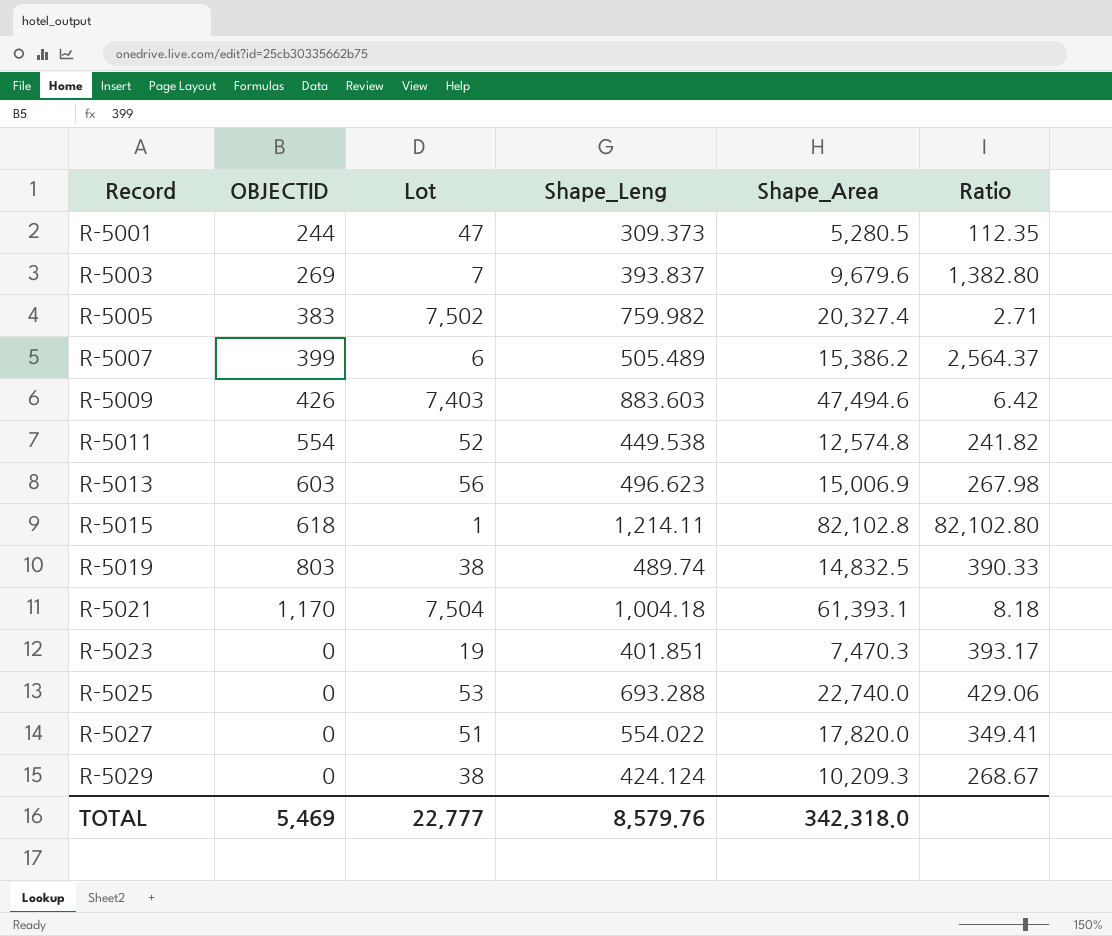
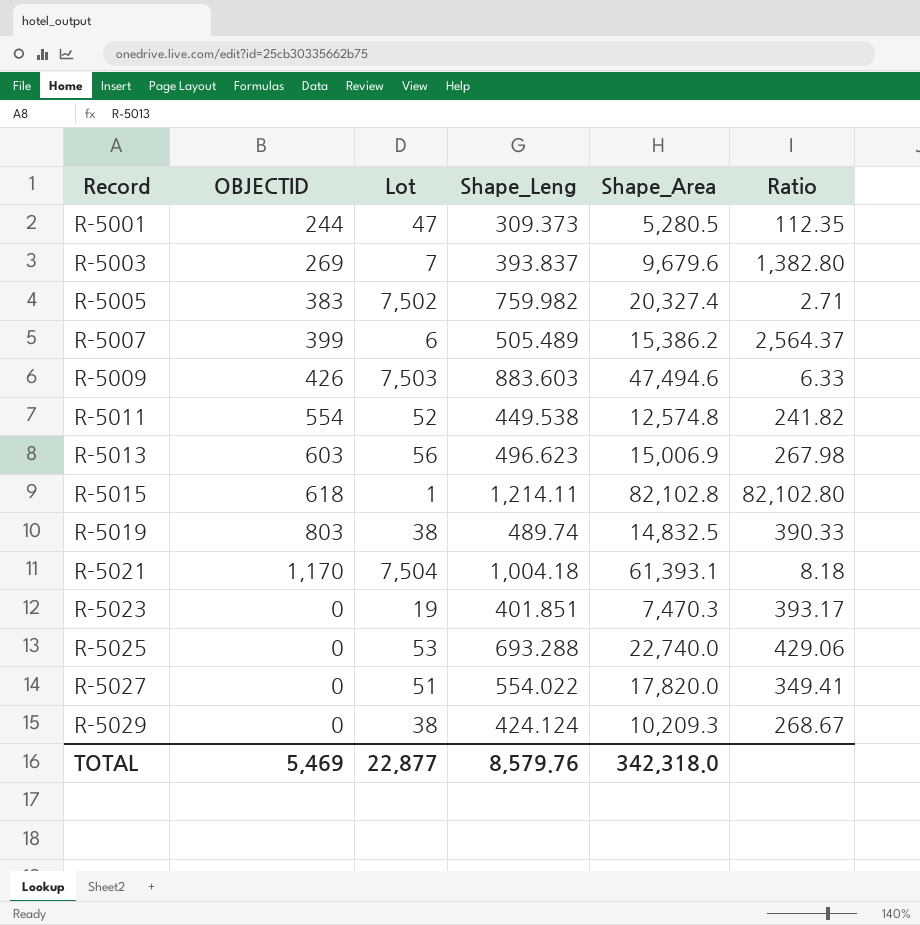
R-5009 | Lot: 7,403 -> 7,503
R-5009 | Ratio: 6.42 -> 6.33
TOTAL | Lot: 22,777 -> 22,877

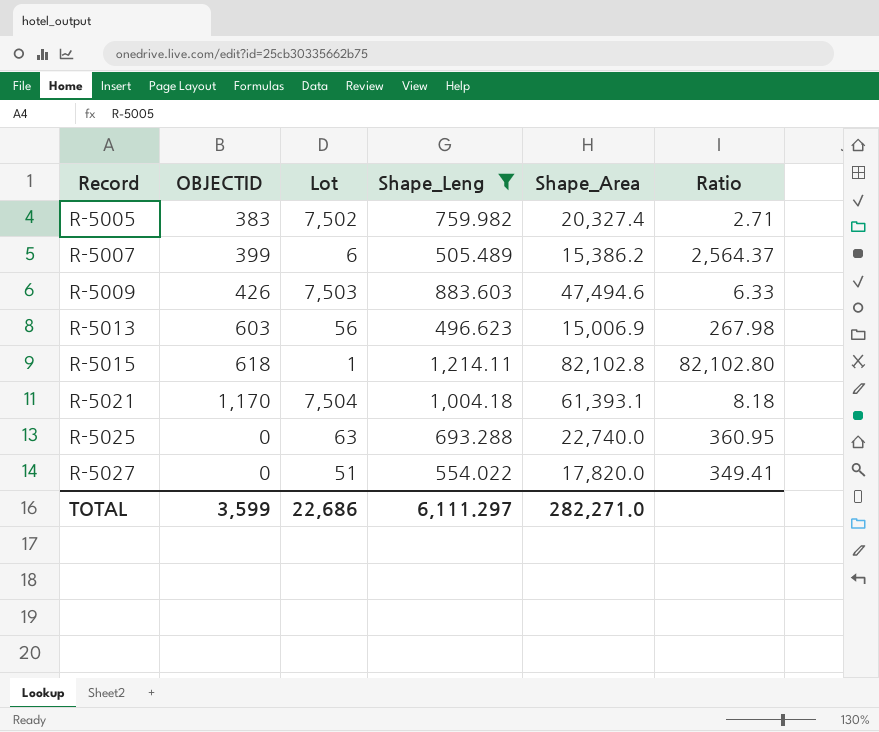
filter: none -> Shape_Leng >= 496.623
R-5025 | Lot: 53 -> 63
R-5025 | Ratio: 429.06 -> 360.95
TOTAL | OBJECTID: 5,469 -> 3,599
TOTAL | Lot: 22,877 -> 22,686
TOTAL | Shape_Leng: 8,579.76 -> 6,111.297
TOTAL | Shape_Area: 342,318.0 -> 282,271.0

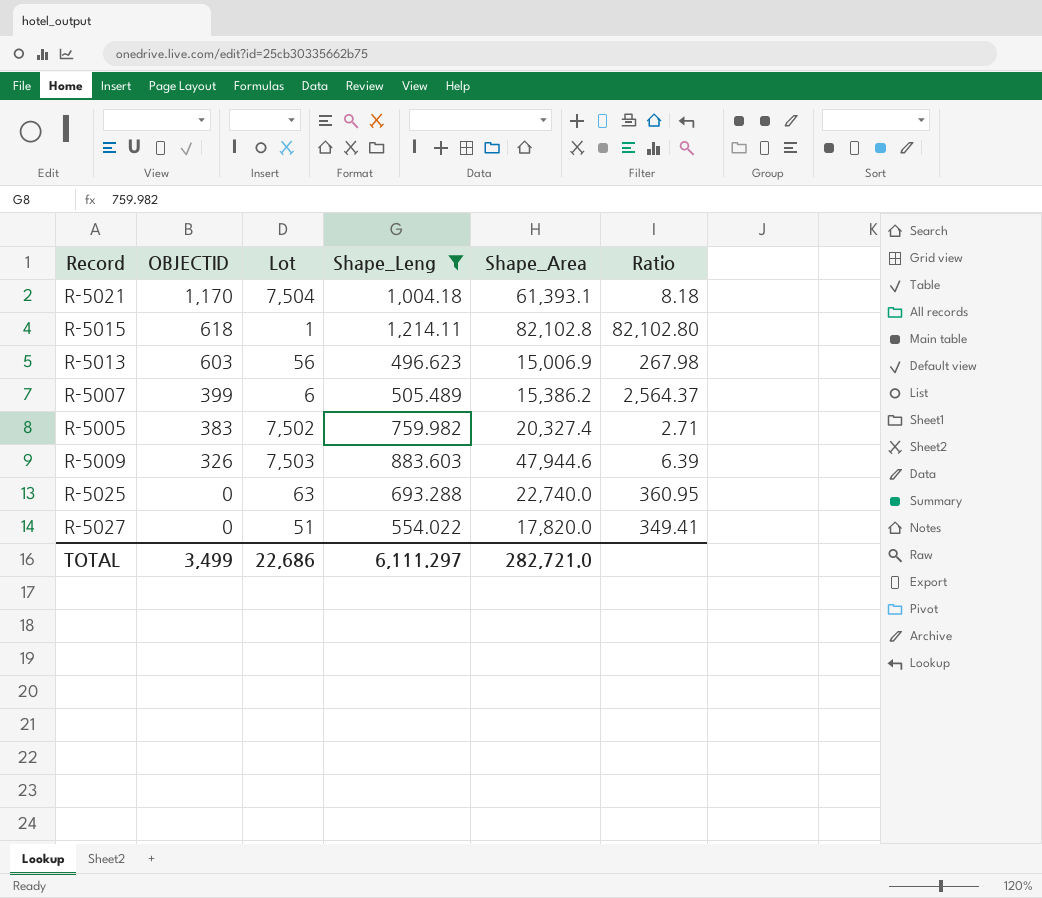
row order: Record ascending -> OBJECTID descending
R-5009 | OBJECTID: 426 -> 326
R-5009 | Shape_Area: 47,494.6 -> 47,944.6
R-5009 | Ratio: 6.33 -> 6.39
TOTAL | OBJECTID: 3,599 -> 3,499
TOTAL | Shape_Area: 282,271.0 -> 282,721.0

